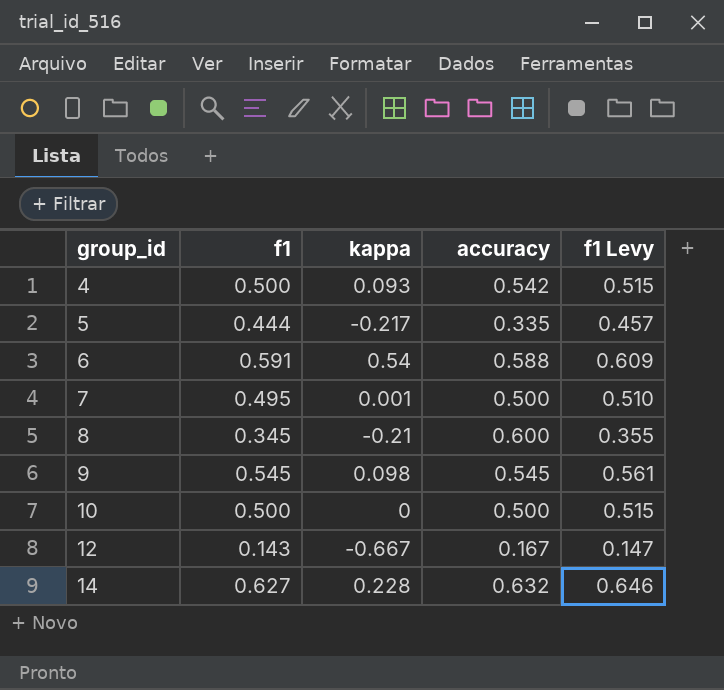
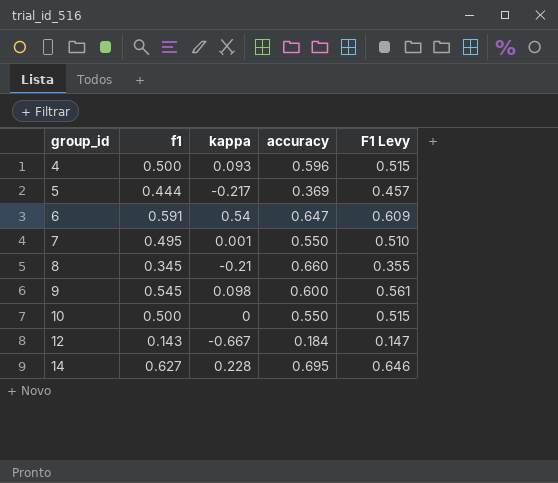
column name: f1 Levy -> F1 Levy
4 | accuracy: 0.542 -> 0.596
5 | accuracy: 0.335 -> 0.369
6 | accuracy: 0.588 -> 0.647
7 | accuracy: 0.500 -> 0.550
8 | accuracy: 0.600 -> 0.660
9 | accuracy: 0.545 -> 0.600
10 | accuracy: 0.500 -> 0.550
12 | accuracy: 0.167 -> 0.184
14 | accuracy: 0.632 -> 0.695

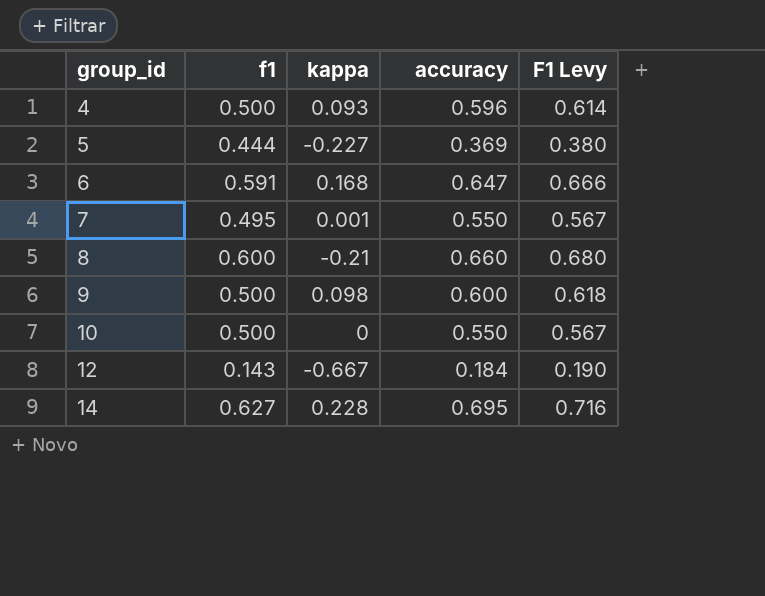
column F1 Levy | formula: [f1] * 1.03 -> [accuracy] * 1.03
5 | kappa: -0.217 -> -0.227
6 | kappa: 0.54 -> 0.168
8 | f1: 0.345 -> 0.600
9 | f1: 0.545 -> 0.500

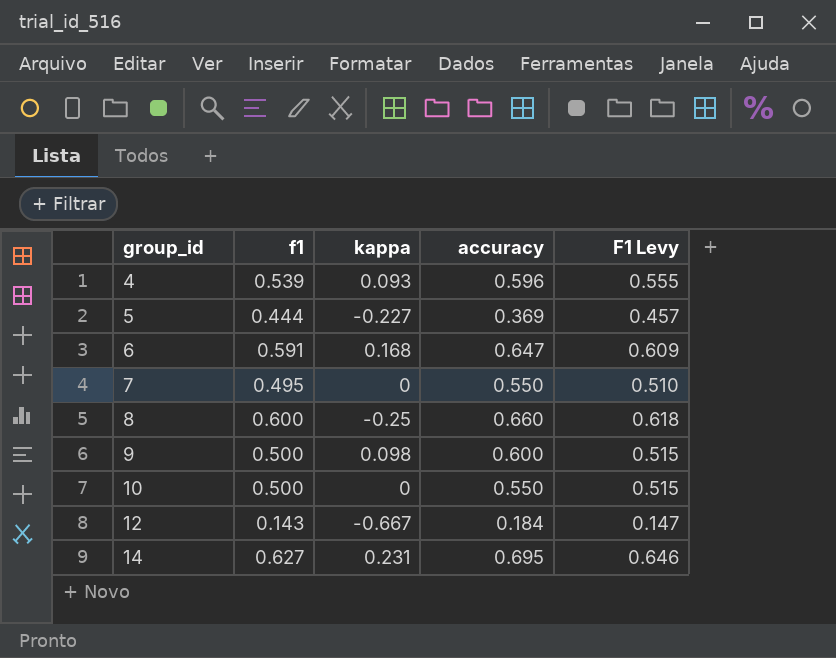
column F1 Levy | formula: [accuracy] * 1.03 -> [f1] * 1.03
4 | f1: 0.500 -> 0.539
7 | kappa: 0.001 -> 0
8 | kappa: -0.21 -> -0.25
14 | kappa: 0.228 -> 0.231

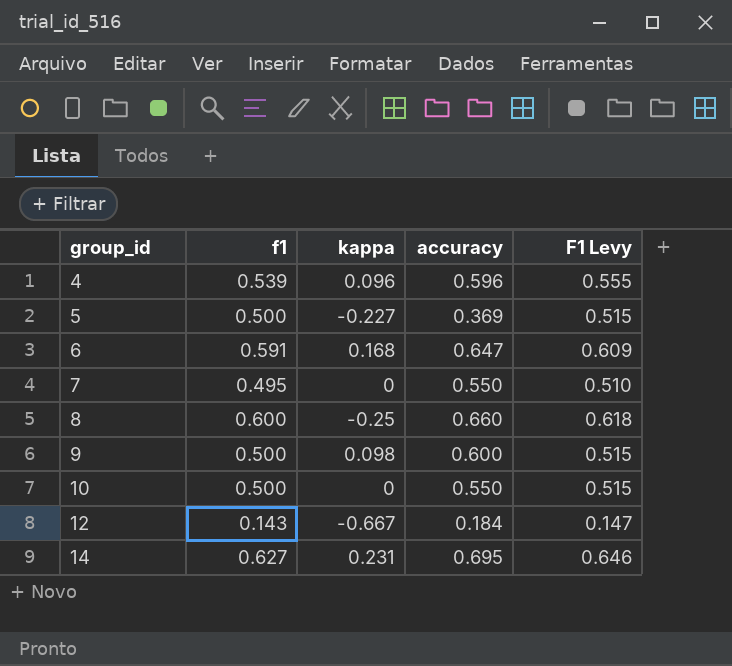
4 | kappa: 0.093 -> 0.096
5 | f1: 0.444 -> 0.500
5 | F1 Levy: 0.457 -> 0.515

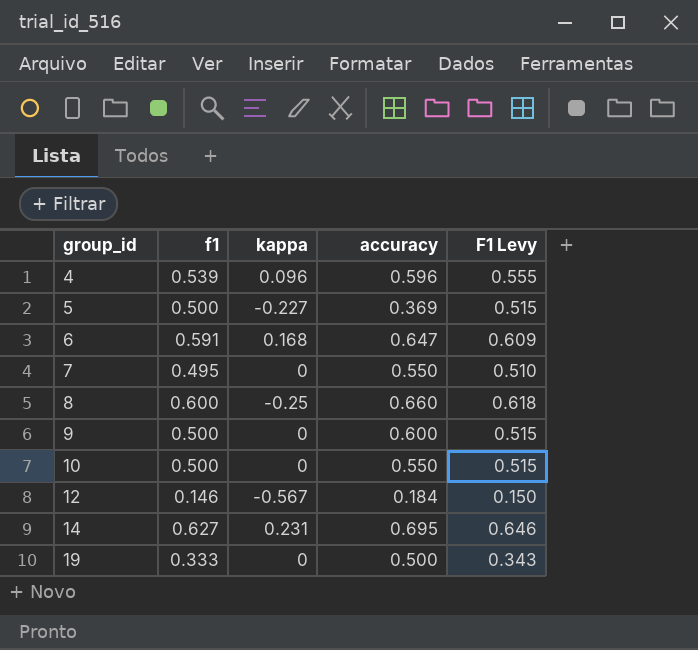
9 | kappa: 0.098 -> 0
12 | f1: 0.143 -> 0.146
12 | kappa: -0.667 -> -0.567
12 | F1 Levy: 0.147 -> 0.150
row 19: none -> 0.333 | 0 | 0.500 | 0.343

